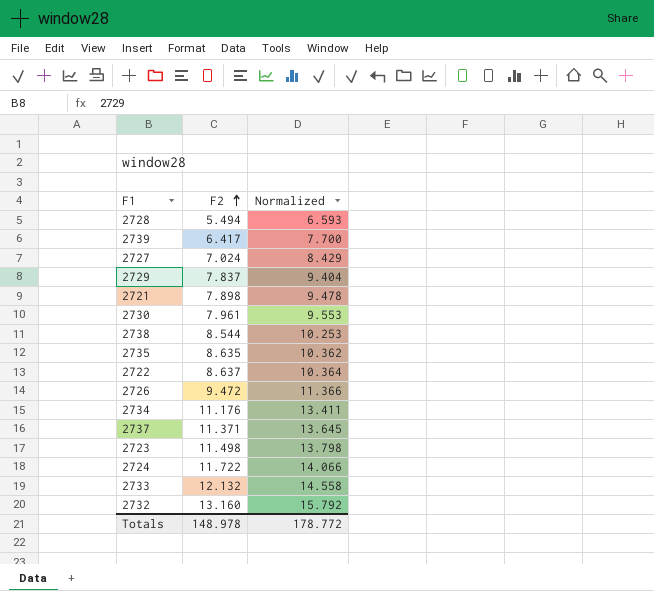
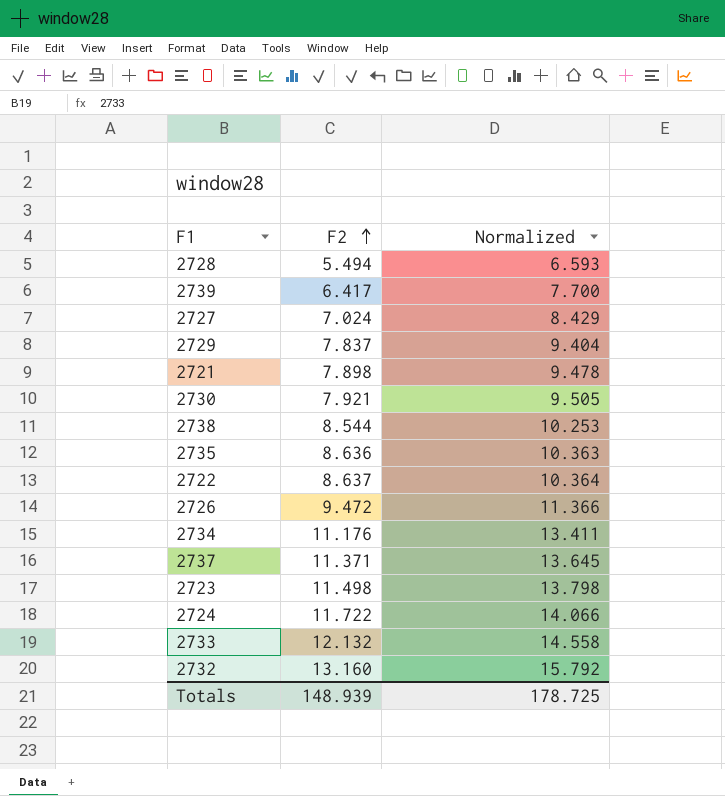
2730 | F2: 7.961 -> 7.921
2730 | Normalized: 9.553 -> 9.505
2735 | F2: 8.635 -> 8.636
2735 | Normalized: 10.362 -> 10.363
Totals | F2: 148.978 -> 148.939
Totals | Normalized: 178.772 -> 178.725

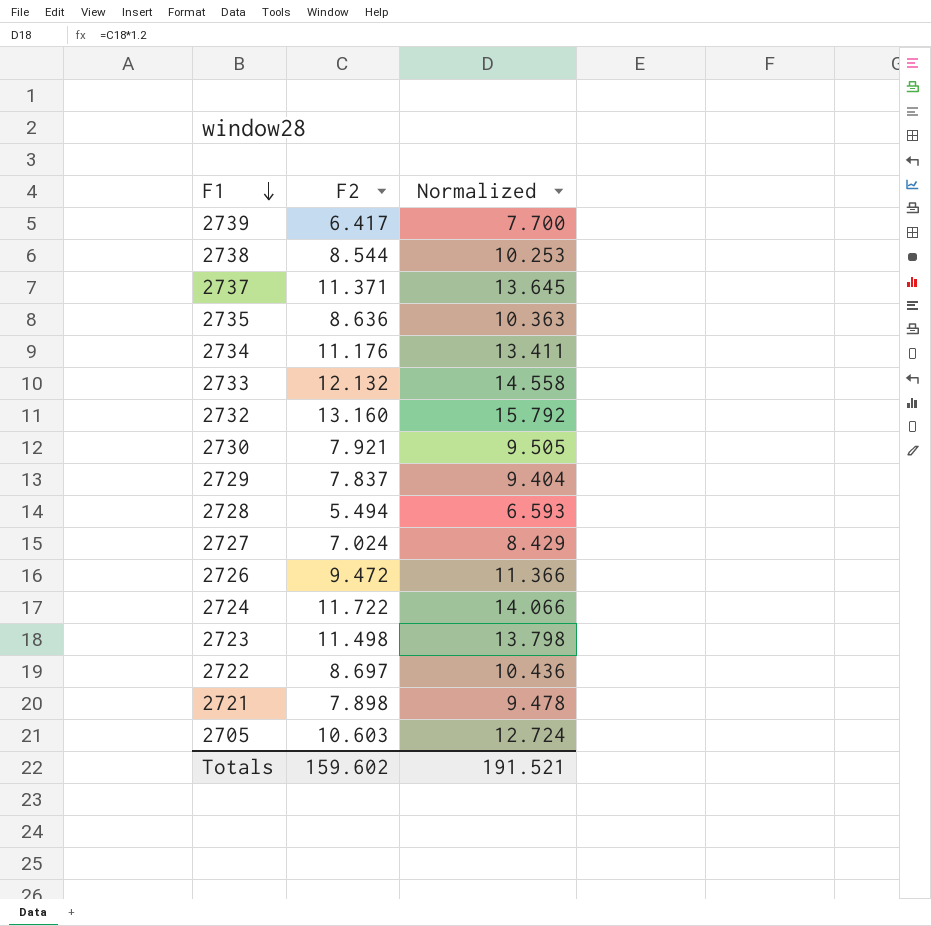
row order: F2 ascending -> F1 descending
2722 | F2: 8.637 -> 8.697
2722 | Normalized: 10.364 -> 10.436
row 2705: none -> 10.603 | 12.724
Totals | F2: 148.939 -> 159.602
Totals | Normalized: 178.725 -> 191.521

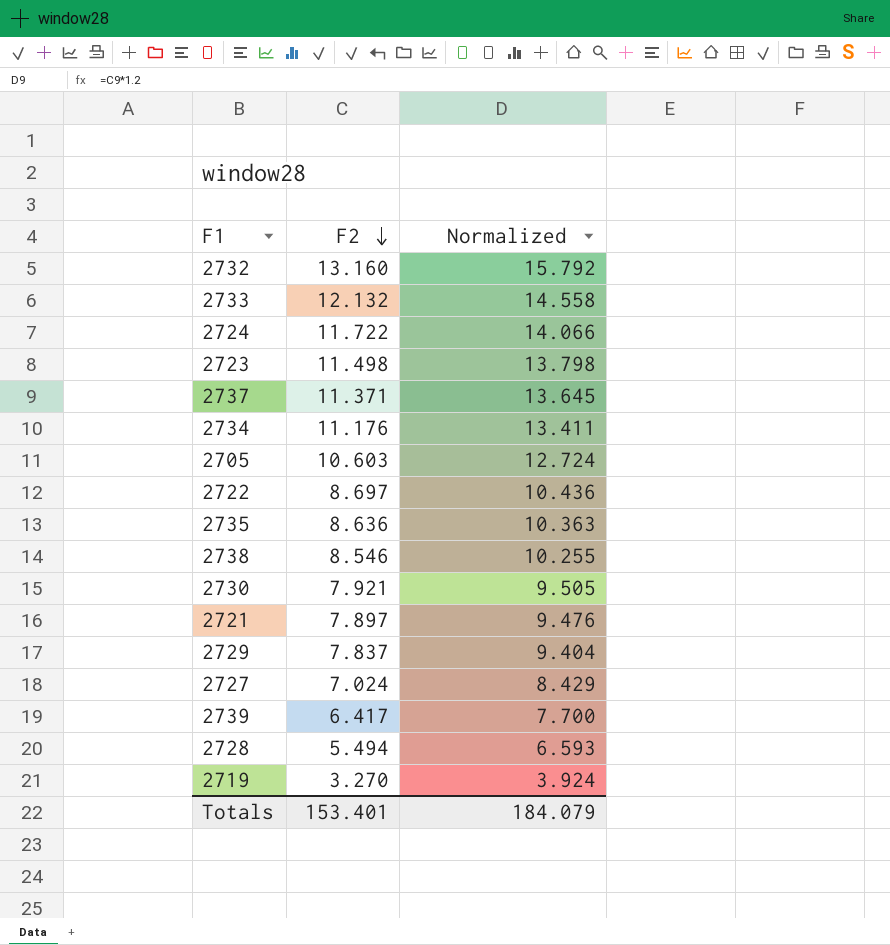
row order: F1 descending -> F2 descending
row 2726: 9.472 | 11.366 -> none
2738 | F2: 8.544 -> 8.546
2738 | Normalized: 10.253 -> 10.255
2721 | F2: 7.898 -> 7.897
2721 | Normalized: 9.478 -> 9.476
row 2719: none -> 3.270 | 3.924
Totals | F2: 159.602 -> 153.401
Totals | Normalized: 191.521 -> 184.079

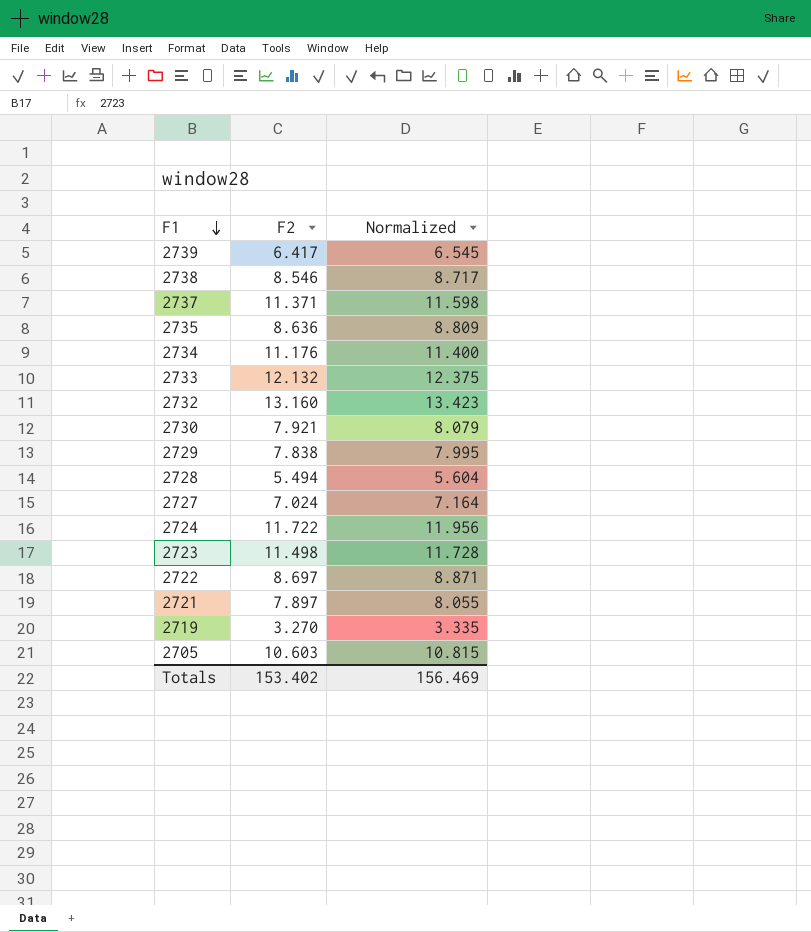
row order: F2 descending -> F1 descending
column Normalized | formula: [F2] * 1.2 -> [F2] * 1.02
2729 | F2: 7.837 -> 7.838
Totals | F2: 153.401 -> 153.402
Totals | Normalized: 184.079 -> 156.469

